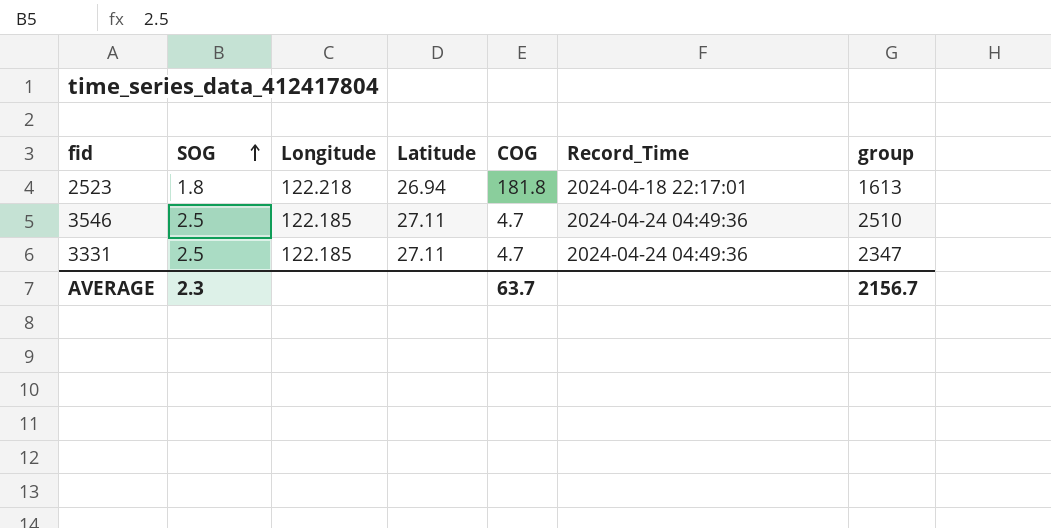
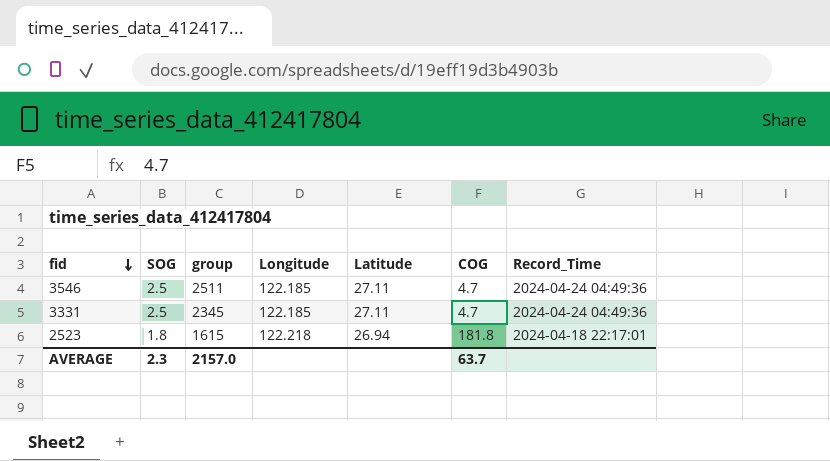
row order: SOG ascending -> fid descending
column group | position: 7 -> 3
3546 | group: 2510 -> 2511
3331 | group: 2347 -> 2345
2523 | group: 1613 -> 1615
AVERAGE | group: 2156.7 -> 2157.0

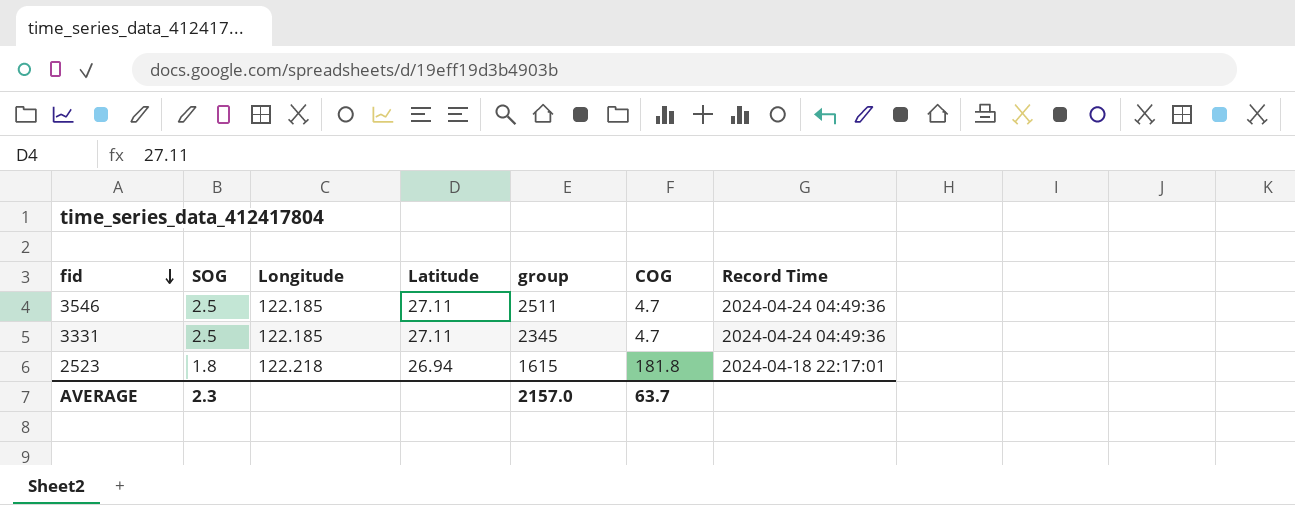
column group | position: 3 -> 5
column name: Record_Time -> Record Time

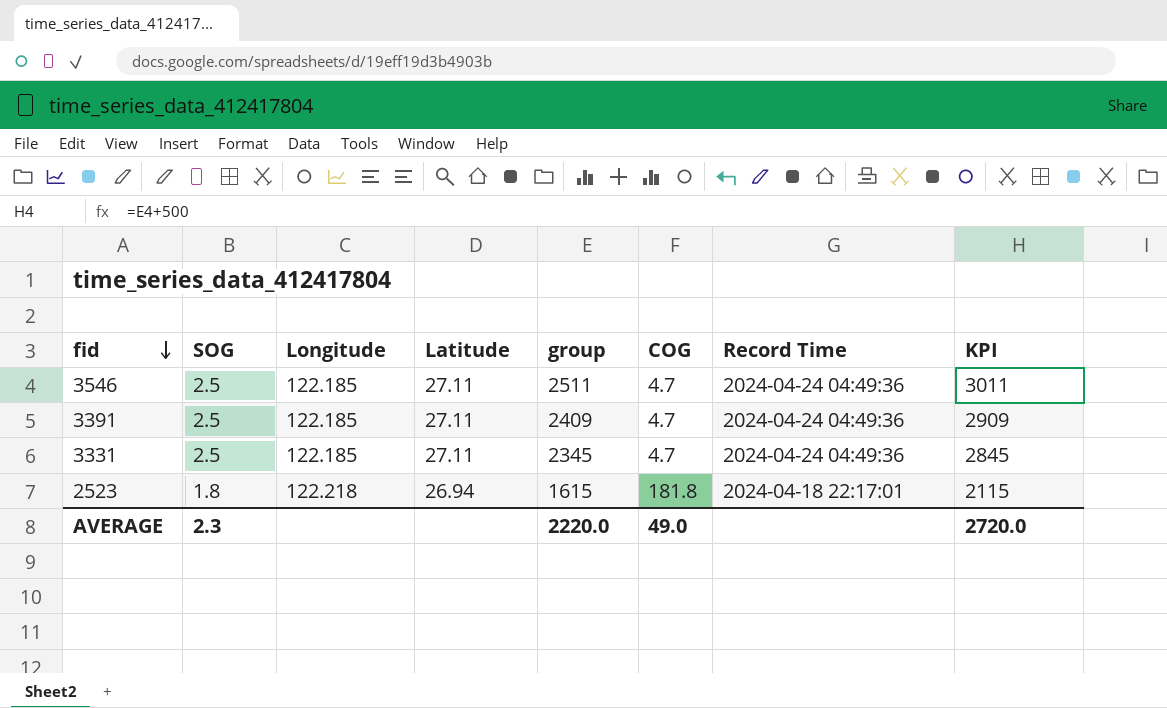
column KPI | formula: none -> [group] + 500
row 3391: none -> 2.5 | 122.185 | 27.11 | 2409 | 4.7 | 2024-04-24 04:49:36 | 2909
AVERAGE | group: 2157.0 -> 2220.0
AVERAGE | COG: 63.7 -> 49.0

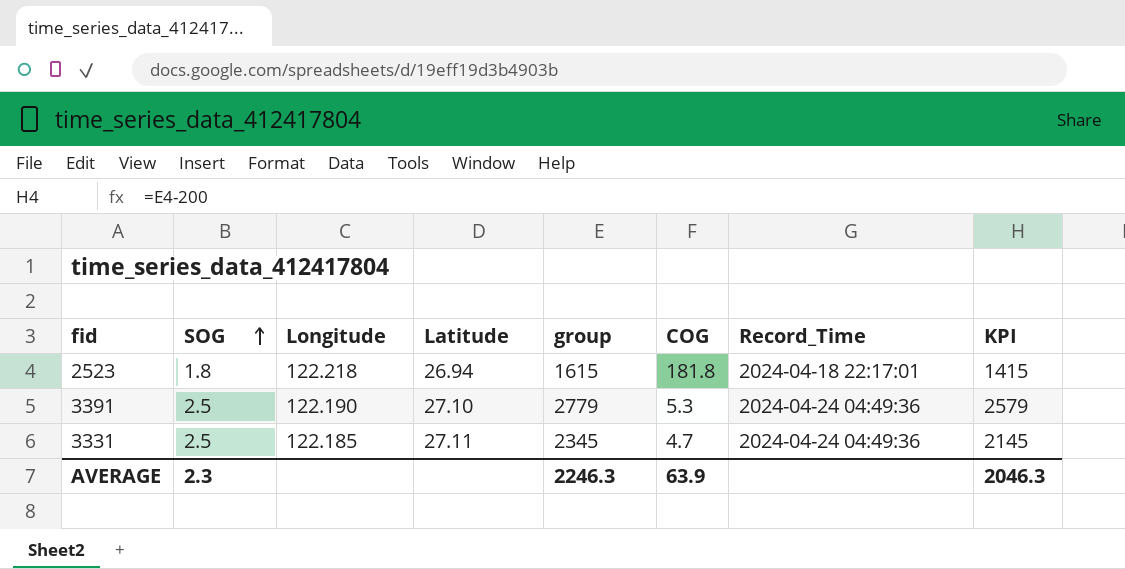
row order: fid descending -> SOG ascending
column name: Record Time -> Record_Time
column KPI | formula: [group] + 500 -> [group] - 200
row 3546: 2.5 | 122.185 | 27.11 | 2511 | 4.7 | 2024-04-24 04:49:36 | 3011 -> none
3391 | Longitude: 122.185 -> 122.190
3391 | Latitude: 27.11 -> 27.10
3391 | group: 2409 -> 2779
3391 | COG: 4.7 -> 5.3
AVERAGE | group: 2220.0 -> 2246.3
AVERAGE | COG: 49.0 -> 63.9
AVERAGE | KPI: 2720.0 -> 2046.3

